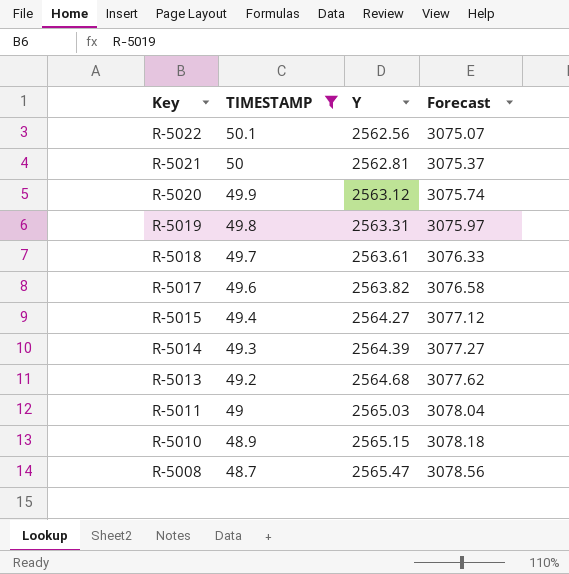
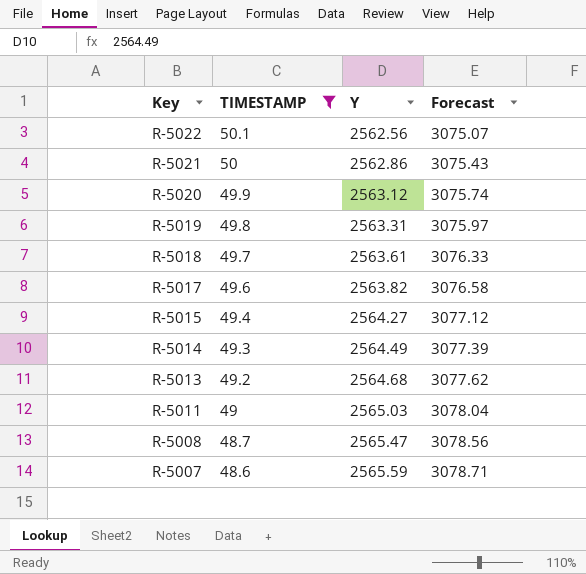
row R-5010: 48.9 | 2565.15 | 3078.18 -> none
R-5021 | Y: 2562.81 -> 2562.86
R-5021 | Forecast: 3075.37 -> 3075.43
R-5014 | Y: 2564.39 -> 2564.49
R-5014 | Forecast: 3077.27 -> 3077.39
row R-5007: none -> 48.6 | 2565.59 | 3078.71

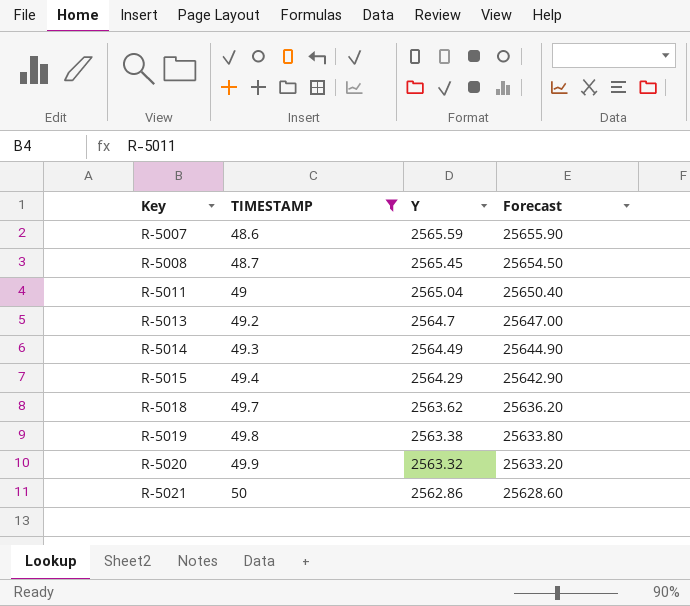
row order: Key descending -> Key ascending
column Forecast | formula: [Y] * 1.2 -> [Y] * 10
row R-5022: 50.1 | 2562.56 | 3075.07 -> none
row R-5017: 49.6 | 2563.82 | 3076.58 -> none
R-5008 | Y: 2565.47 -> 2565.45
R-5011 | Y: 2565.03 -> 2565.04
R-5013 | Y: 2564.68 -> 2564.7
R-5015 | Y: 2564.27 -> 2564.29
R-5018 | Y: 2563.61 -> 2563.62
R-5019 | Y: 2563.31 -> 2563.38
R-5020 | Y: 2563.12 -> 2563.32

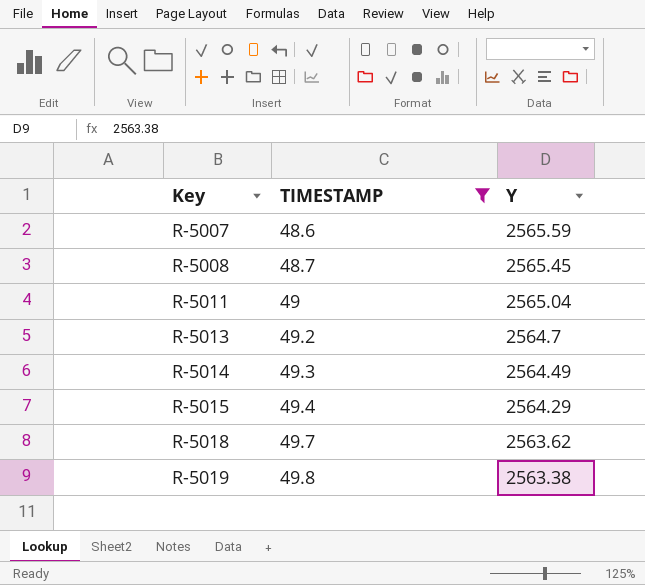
column Forecast | formula: [Y] * 10 -> none
row R-5020: 49.9 | 2563.32 | 25633.20 -> none
row R-5021: 50 | 2562.86 | 25628.60 -> none

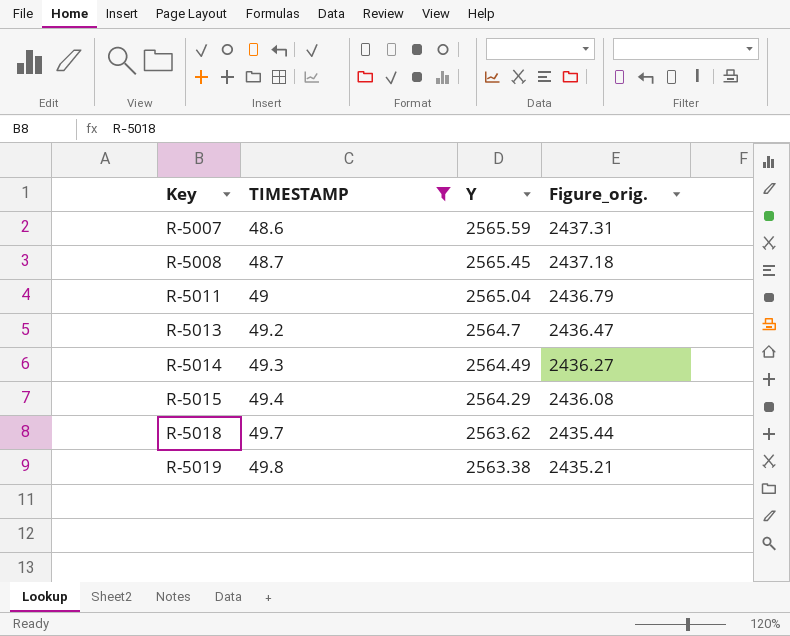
column Figure_orig. | formula: none -> [Y] * 0.95

